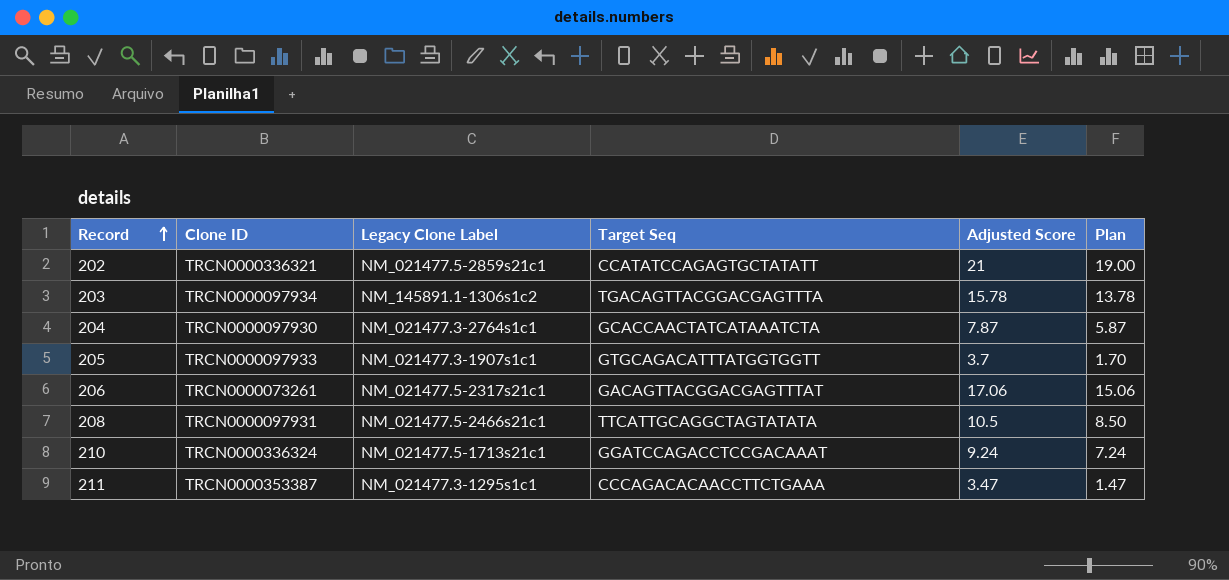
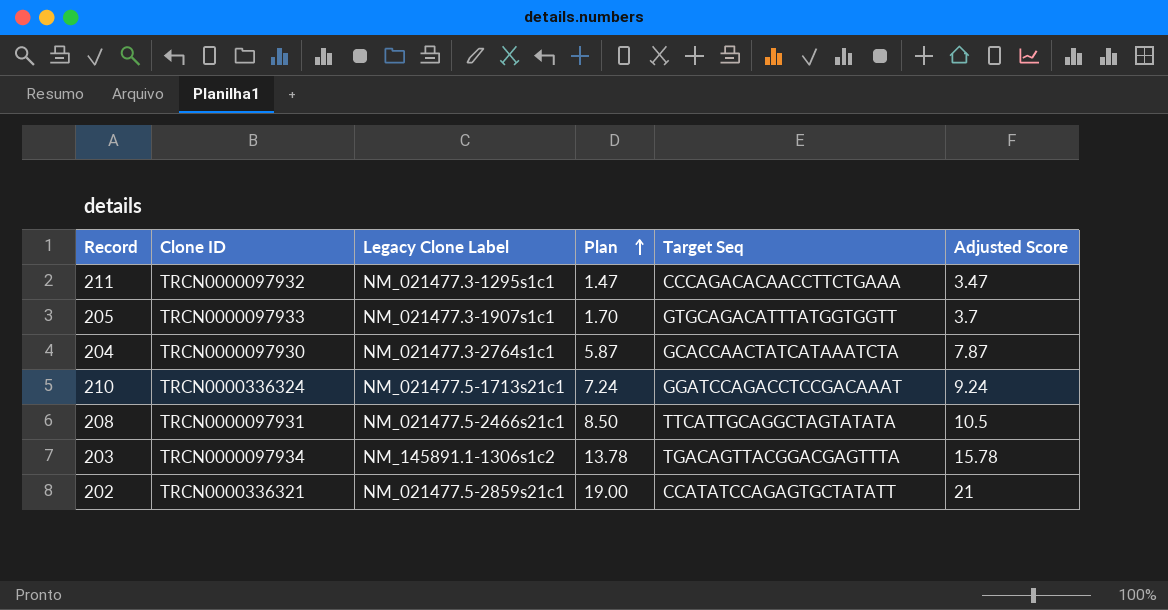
row order: Record ascending -> Plan ascending
column Plan | position: 6 -> 4
row 206: TRCN0000073261 | NM_021477.5-2317s21c1 | GACAGTTACGGACGAGTTTAT | 17.06 | 15.06 -> none
211 | Clone ID: TRCN0000353387 -> TRCN0000097932

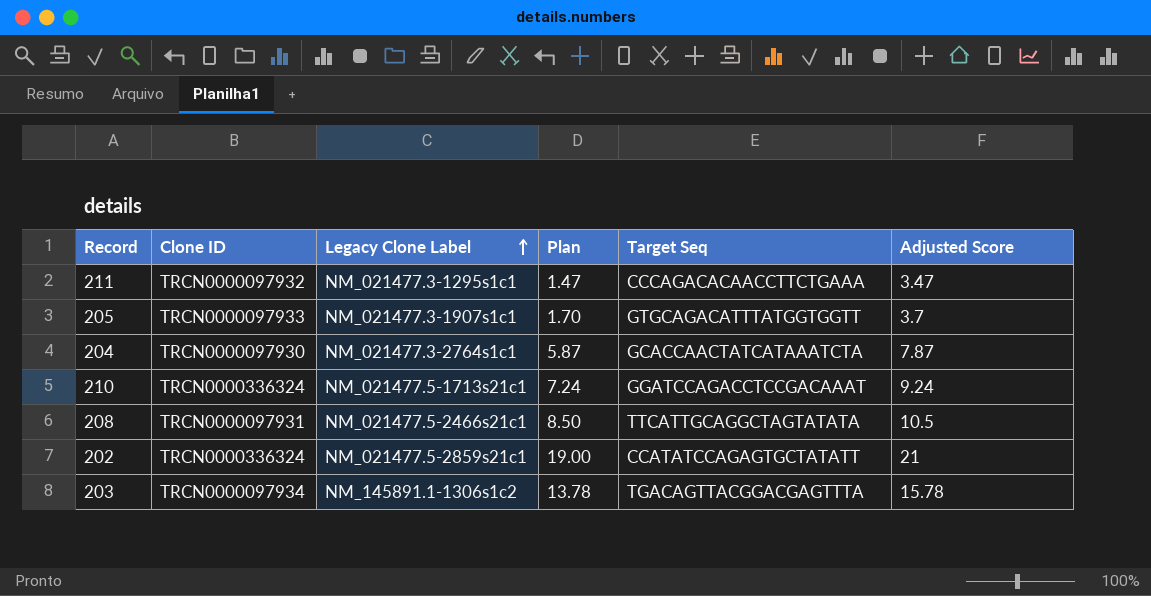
row order: Plan ascending -> Legacy Clone Label ascending
202 | Clone ID: TRCN0000336321 -> TRCN0000336324

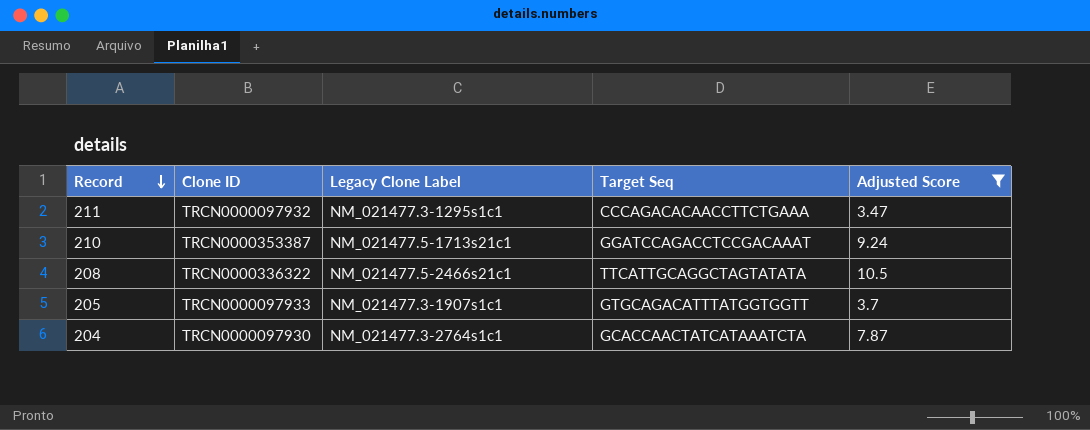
filter: none -> Adjusted Score <= 10.5
row order: Legacy Clone Label ascending -> Record descending
column Plan | formula: [Adjusted Score] - 2 -> none
210 | Clone ID: TRCN0000336324 -> TRCN0000353387
208 | Clone ID: TRCN0000097931 -> TRCN0000336322

